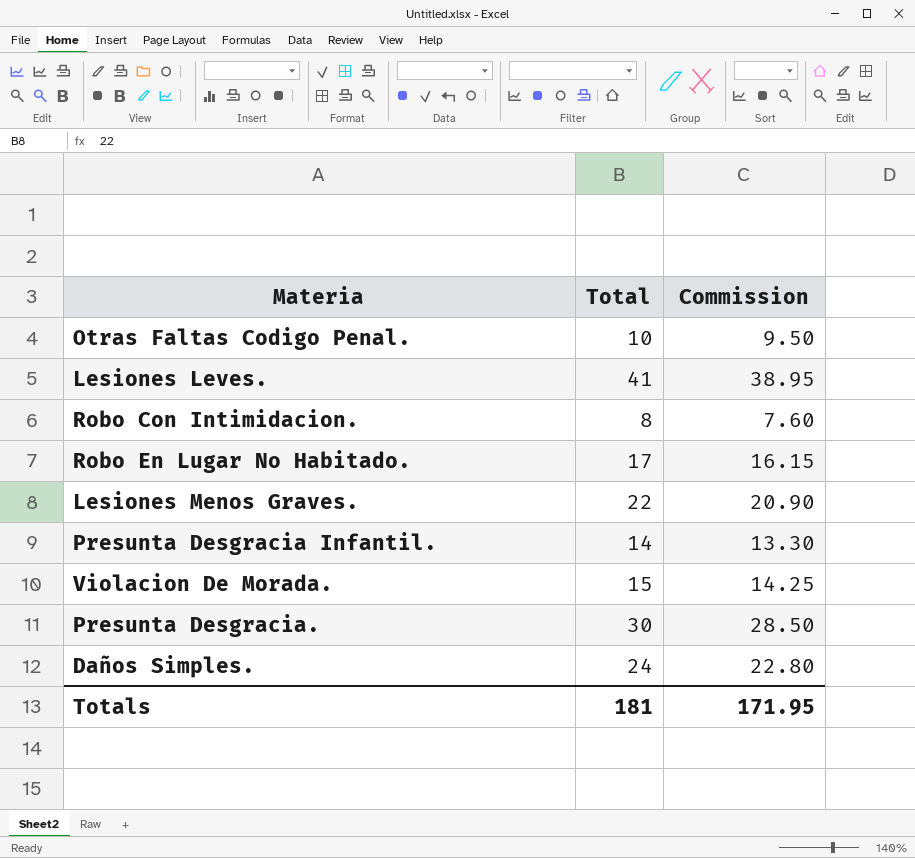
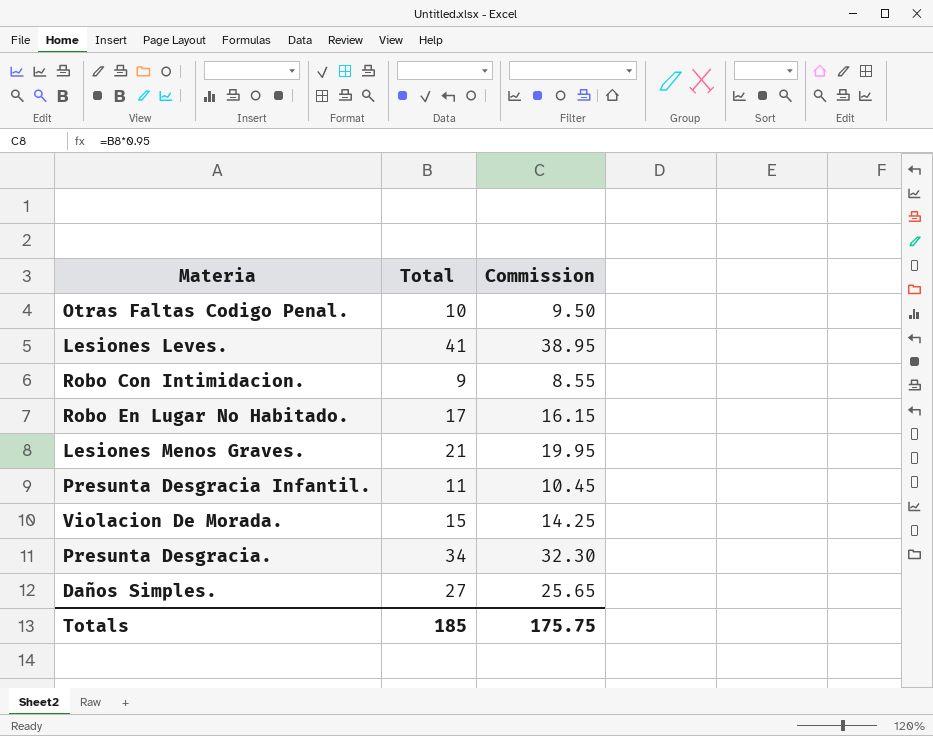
Robo Con Intimidacion. | Total: 8 -> 9
Robo Con Intimidacion. | Commission: 7.60 -> 8.55
Lesiones Menos Graves. | Total: 22 -> 21
Lesiones Menos Graves. | Commission: 20.90 -> 19.95
Presunta Desgracia Infantil. | Total: 14 -> 11
Presunta Desgracia Infantil. | Commission: 13.30 -> 10.45
Presunta Desgracia. | Total: 30 -> 34
Presunta Desgracia. | Commission: 28.50 -> 32.30
Daños Simples. | Total: 24 -> 27
Daños Simples. | Commission: 22.80 -> 25.65
Totals | Total: 181 -> 185
Totals | Commission: 171.95 -> 175.75

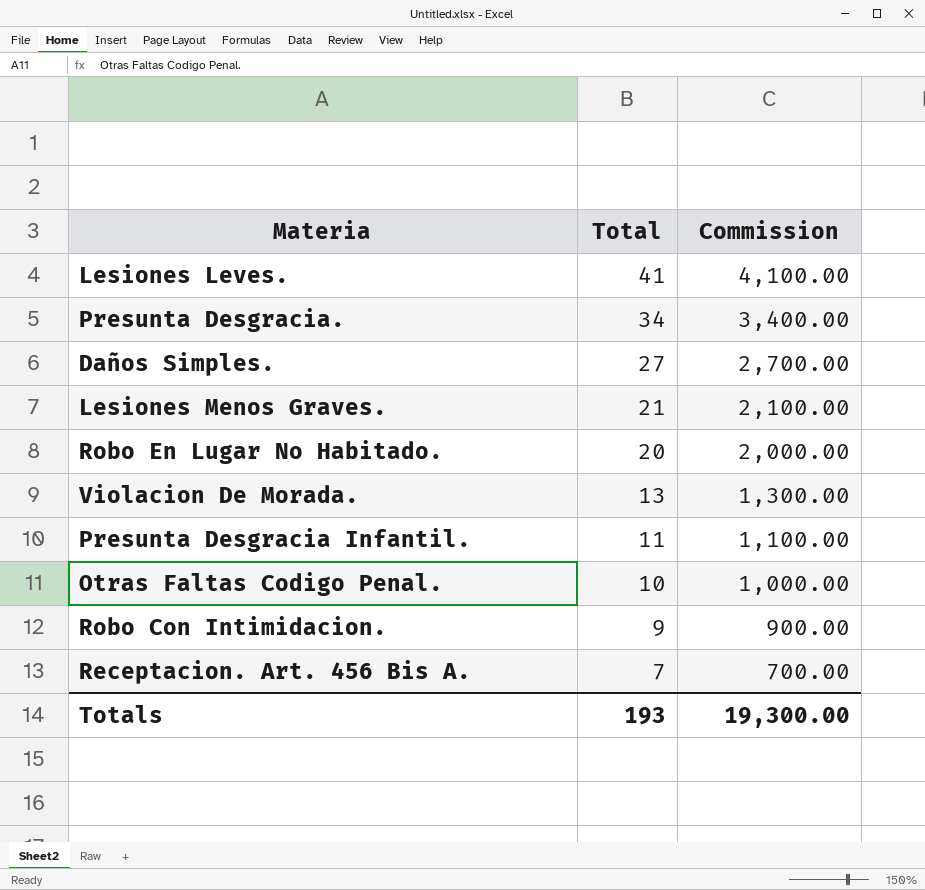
row order: none -> Total descending
column Commission | formula: [Total] * 0.95 -> [Total] * 100
Robo En Lugar No Habitado. | Total: 17 -> 20
Violacion De Morada. | Total: 15 -> 13
row Receptacion. Art. 456 Bis A.: none -> 7 | 700.00
Totals | Total: 185 -> 193
Totals | Commission: 175.75 -> 19,300.00

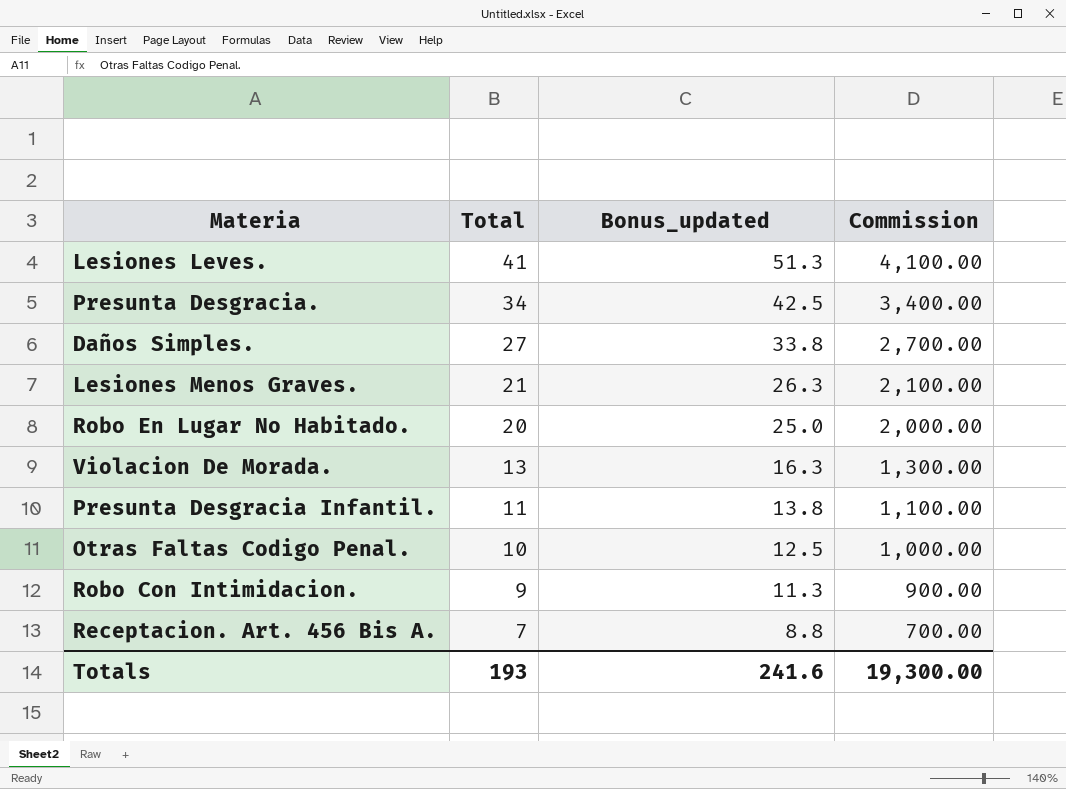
column Bonus_updated | formula: none -> [Total] * 1.25

